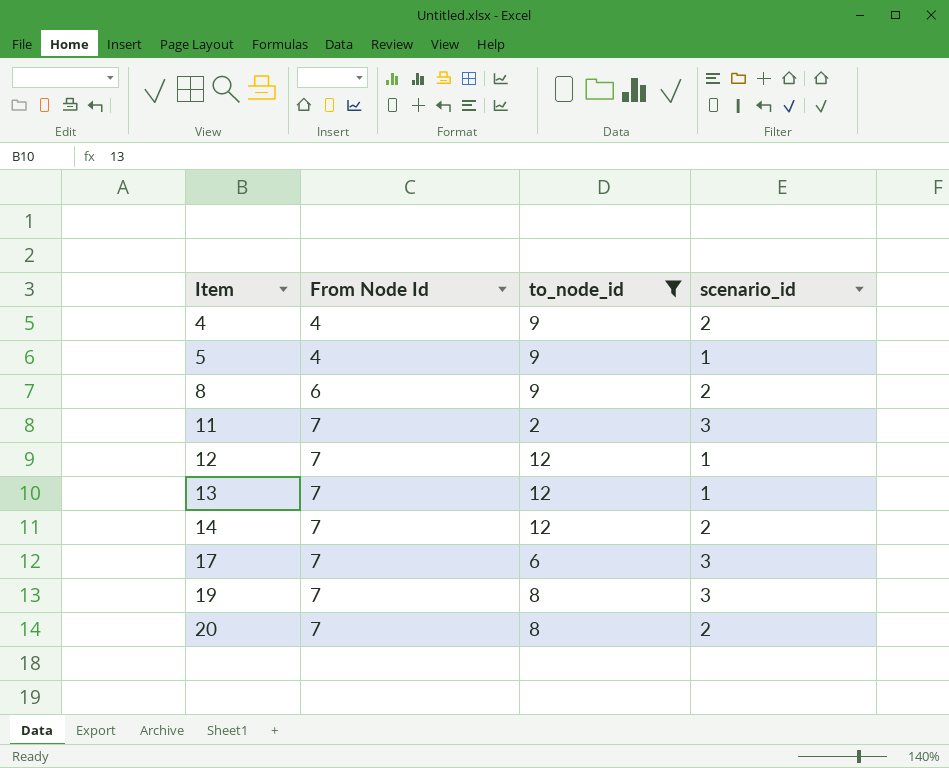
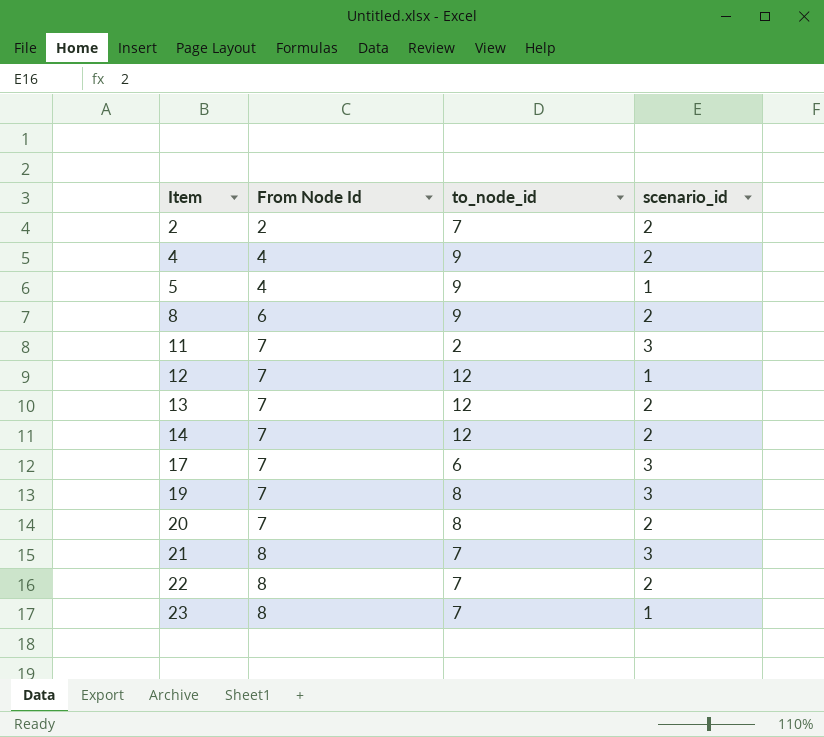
filter: to_node_id != 7 -> none
13 | scenario_id: 1 -> 2

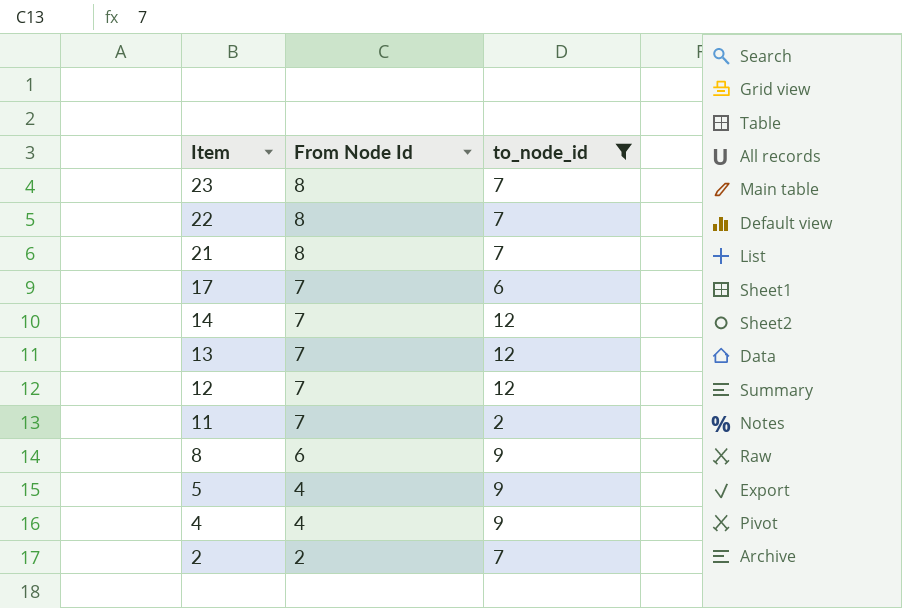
filter: none -> to_node_id != 8
row order: Item ascending -> Item descending
column scenario_id | position: 4 -> none

